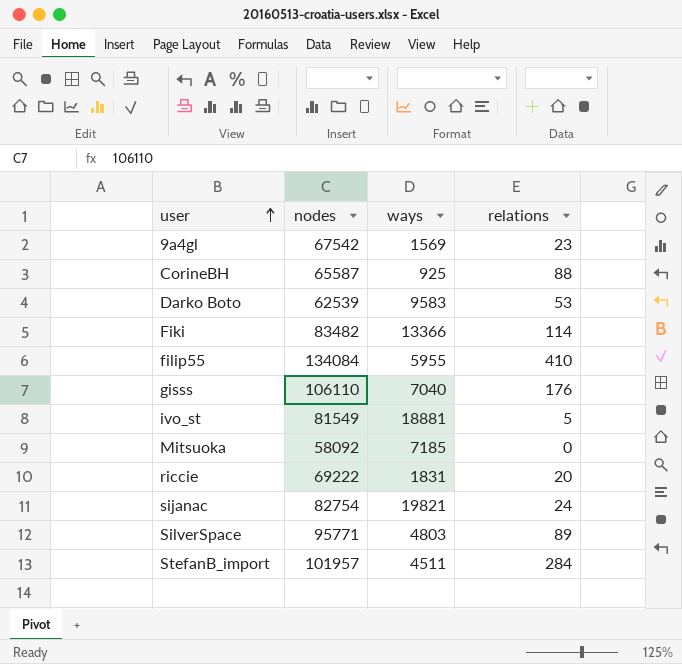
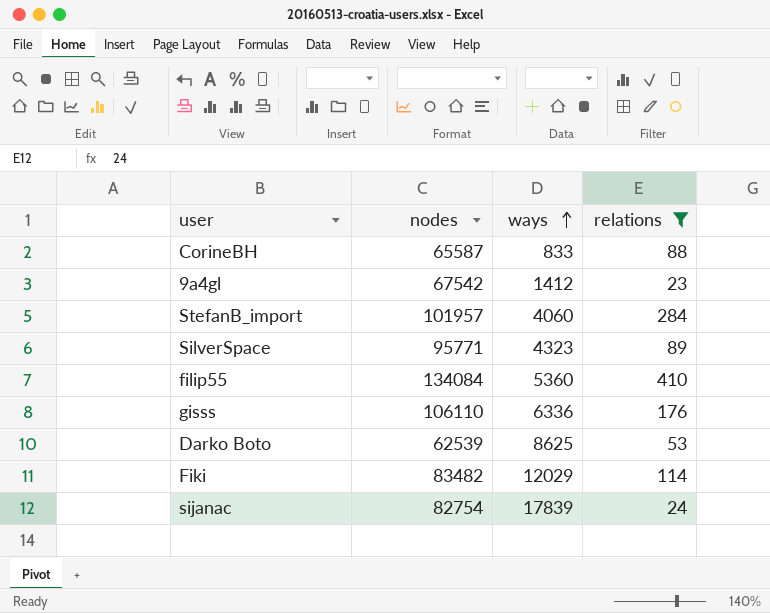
filter: none -> relations >= 23
row order: user ascending -> ways ascending
CorineBH | ways: 925 -> 833
9a4gl | ways: 1569 -> 1412
StefanB_import | ways: 4511 -> 4060
SilverSpace | ways: 4803 -> 4323
filip55 | ways: 5955 -> 5360
gisss | ways: 7040 -> 6336
Darko Boto | ways: 9583 -> 8625
Fiki | ways: 13366 -> 12029
sijanac | ways: 19821 -> 17839

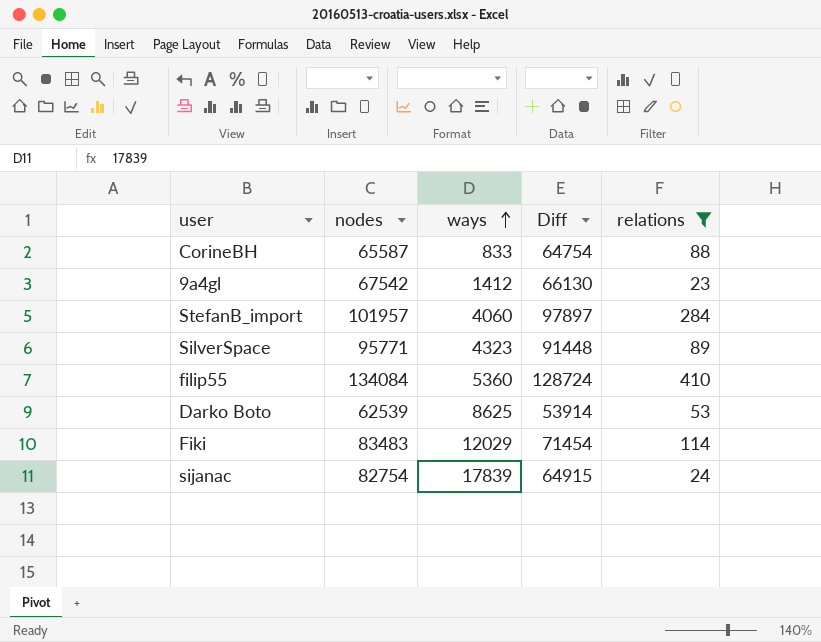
column Diff | formula: none -> [nodes] - [ways]
row gisss: 106110 | 6336 | 176 -> none
Fiki | nodes: 83482 -> 83483

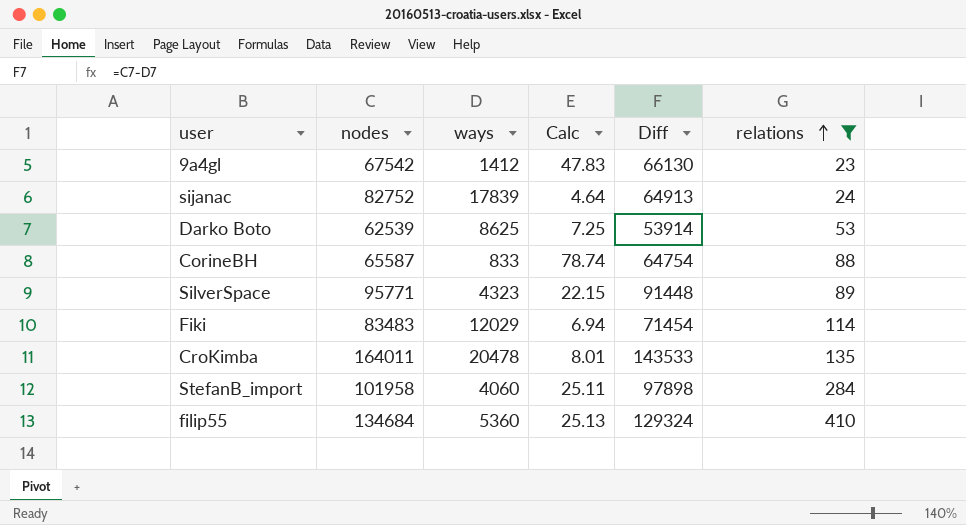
row order: ways ascending -> relations ascending
column Calc | formula: none -> [nodes] / [ways]
sijanac | nodes: 82754 -> 82752
sijanac | Diff: 64915 -> 64913
row CroKimba: none -> 164011 | 20478 | 8.01 | 143533 | 135
StefanB_import | nodes: 101957 -> 101958
StefanB_import | Diff: 97897 -> 97898
filip55 | nodes: 134084 -> 134684
filip55 | Diff: 128724 -> 129324

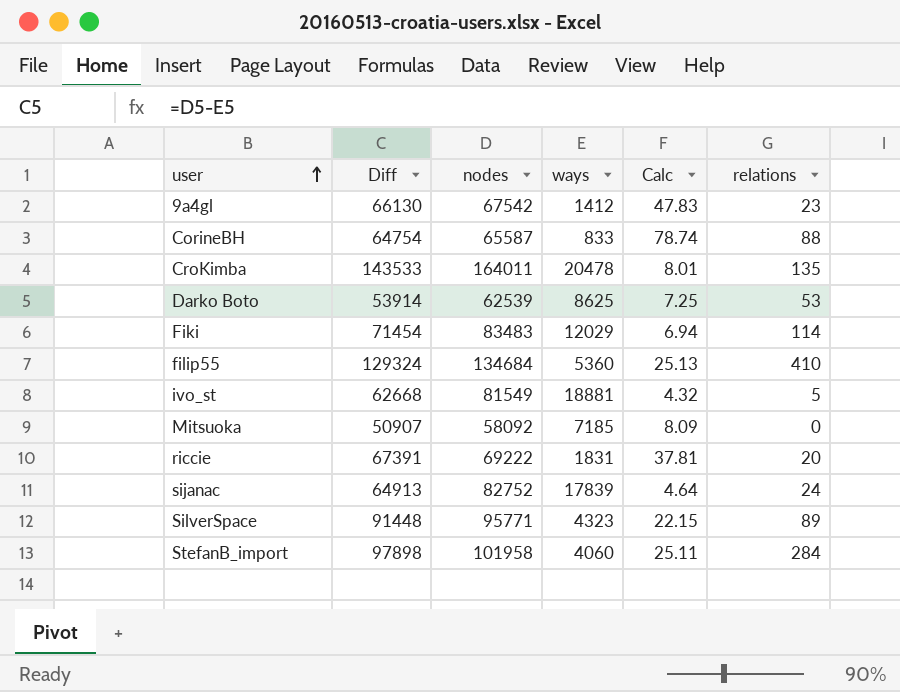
filter: relations >= 23 -> none
row order: relations ascending -> user ascending
column Diff | position: 5 -> 2

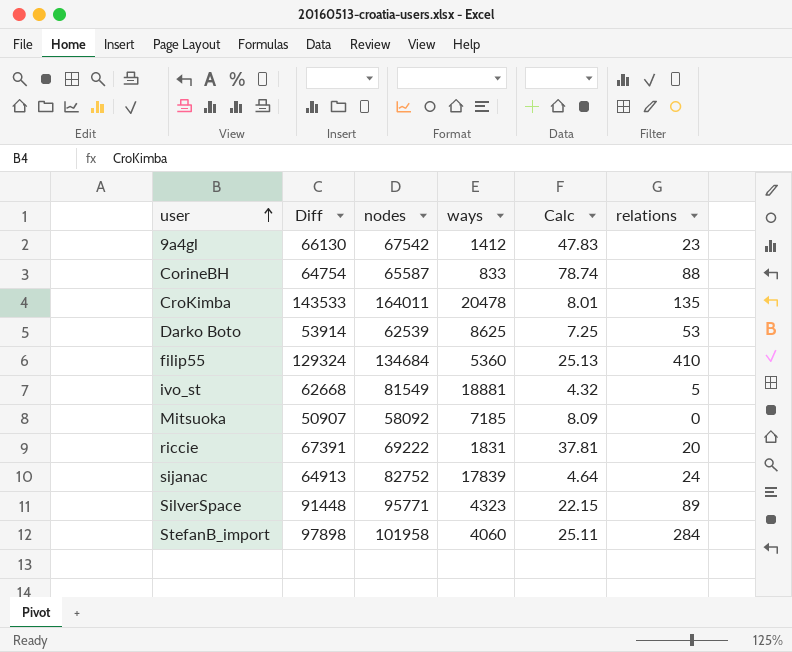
row Fiki: 71454 | 83483 | 12029 | 6.94 | 114 -> none

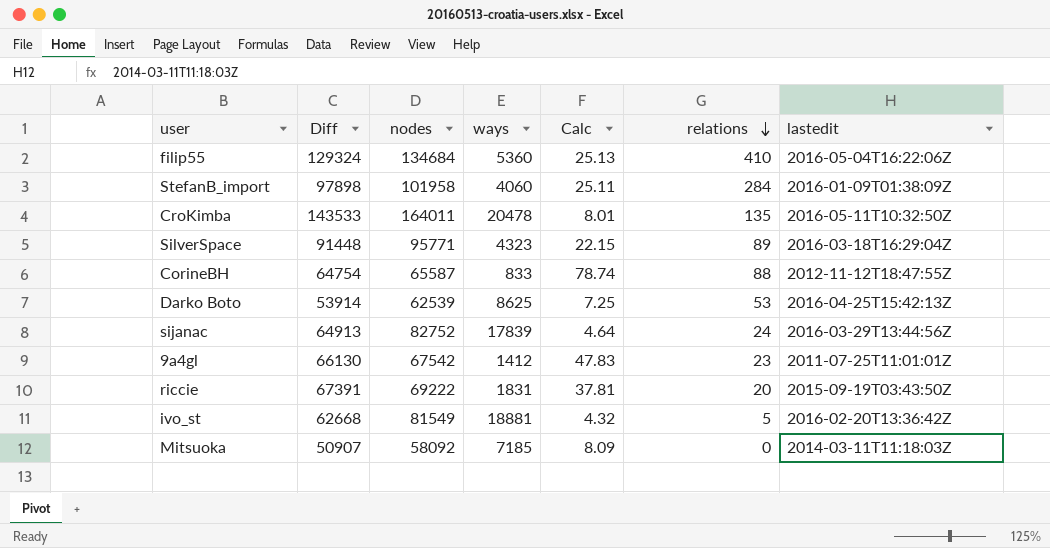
row order: user ascending -> relations descending
column lastedit | position: none -> 7

